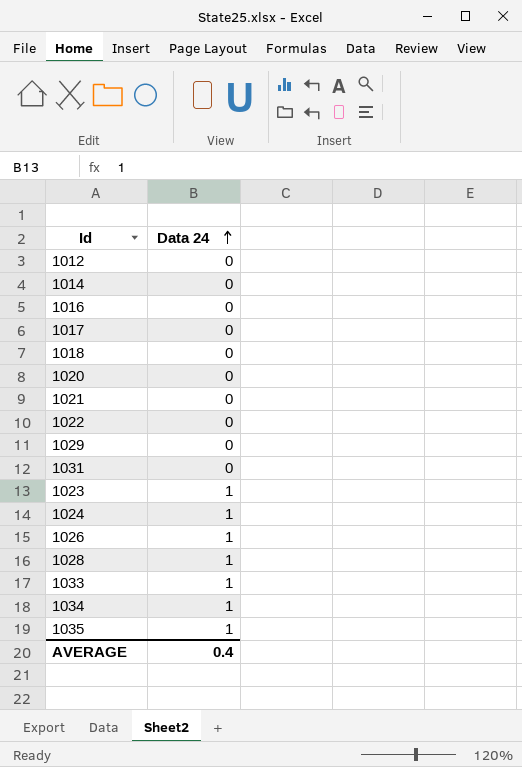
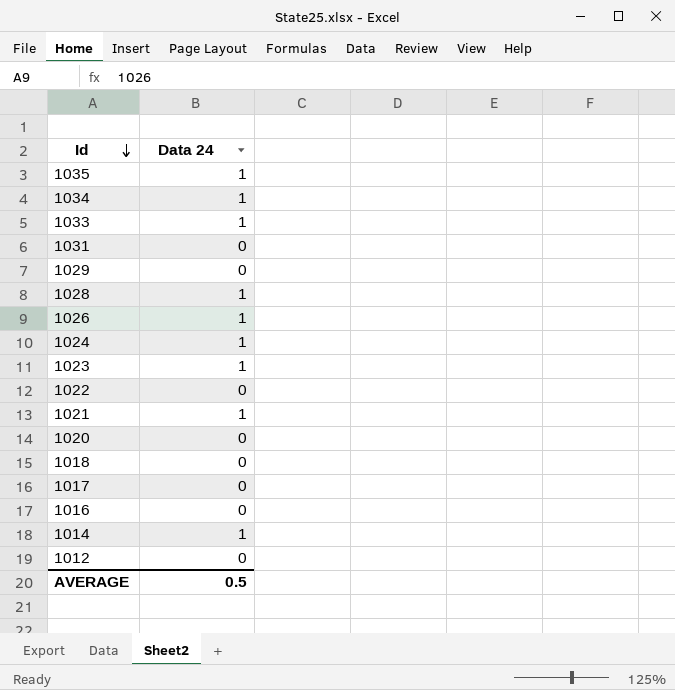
row order: Data 24 ascending -> Id descending
1021 | Data 24: 0 -> 1
1014 | Data 24: 0 -> 1
AVERAGE | Data 24: 0.4 -> 0.5

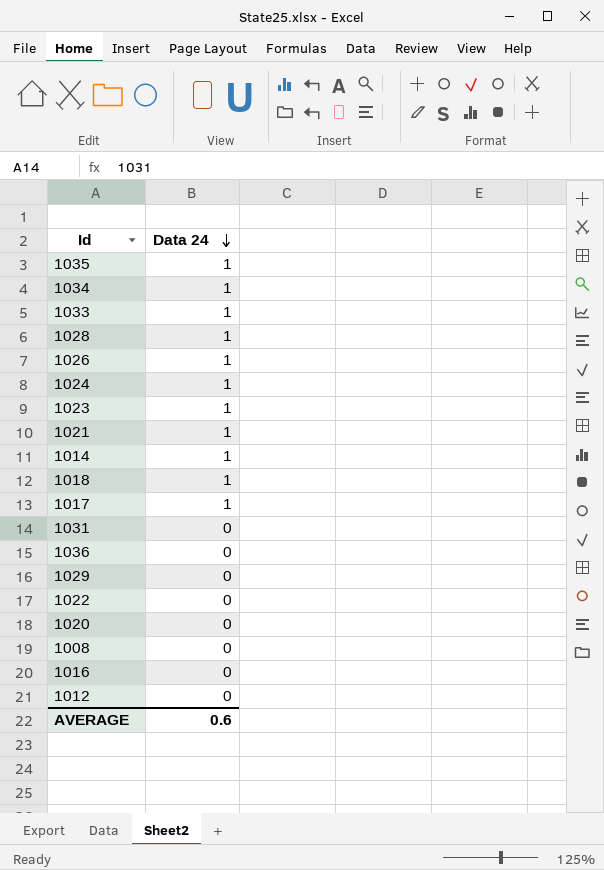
row order: Id descending -> Data 24 descending
1018 | Data 24: 0 -> 1
1017 | Data 24: 0 -> 1
row 1036: none -> 0
row 1008: none -> 0
AVERAGE | Data 24: 0.5 -> 0.6

